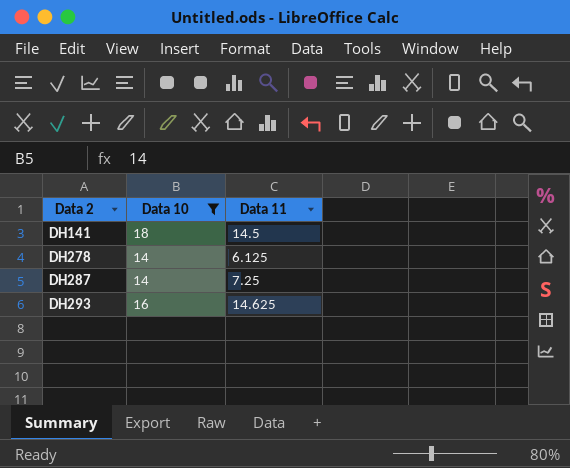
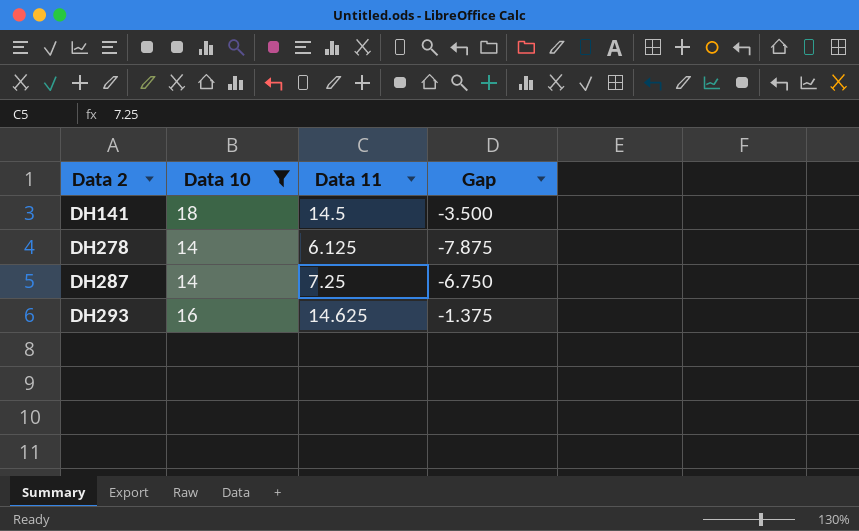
column Gap | formula: none -> [Data 11] - [Data 10]

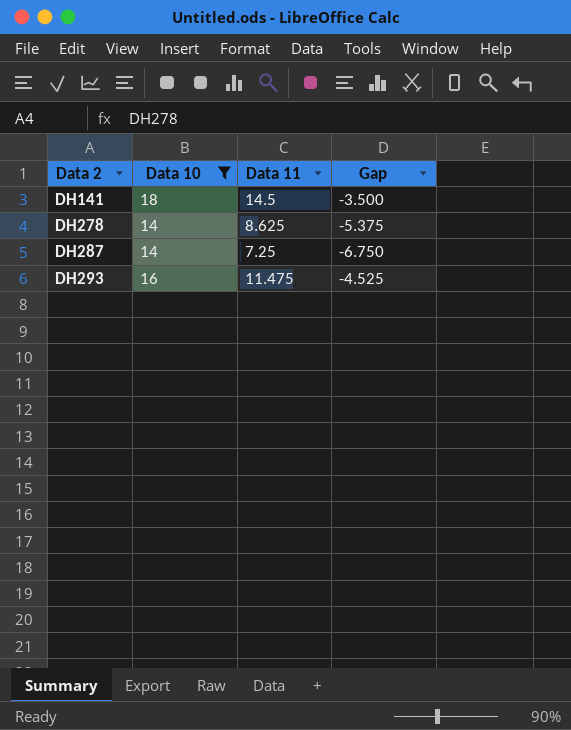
DH278 | Data 11: 6.125 -> 8.625
DH278 | Gap: -7.875 -> -5.375
DH293 | Data 11: 14.625 -> 11.475
DH293 | Gap: -1.375 -> -4.525

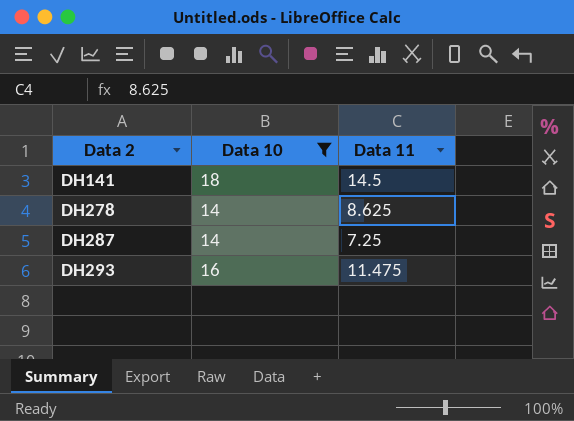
column Gap | formula: [Data 11] - [Data 10] -> none

